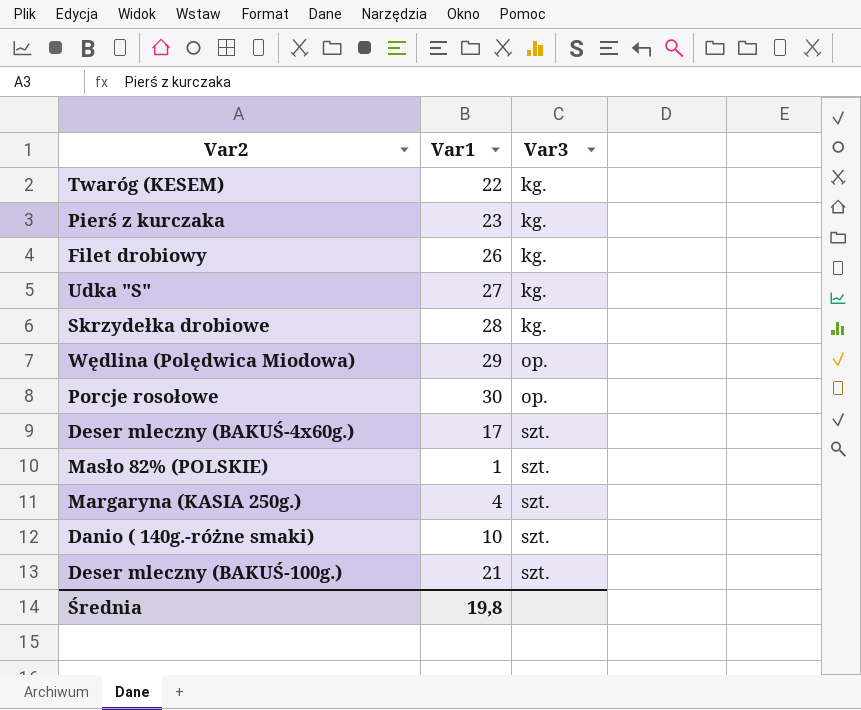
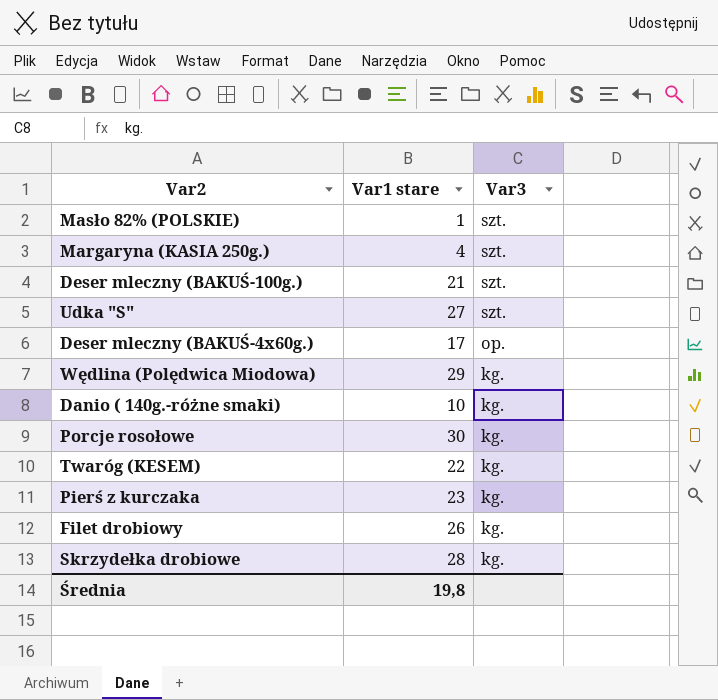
row order: Var3 ascending -> Var3 descending
column name: Var1 -> Var1 stare
Udka "S" | Var3: kg. -> szt.
Deser mleczny (BAKUŚ-4x60g.) | Var3: szt. -> op.
Wędlina (Polędwica Miodowa) | Var3: op. -> kg.
Danio ( 140g.-różne smaki) | Var3: szt. -> kg.
Porcje rosołowe | Var3: op. -> kg.

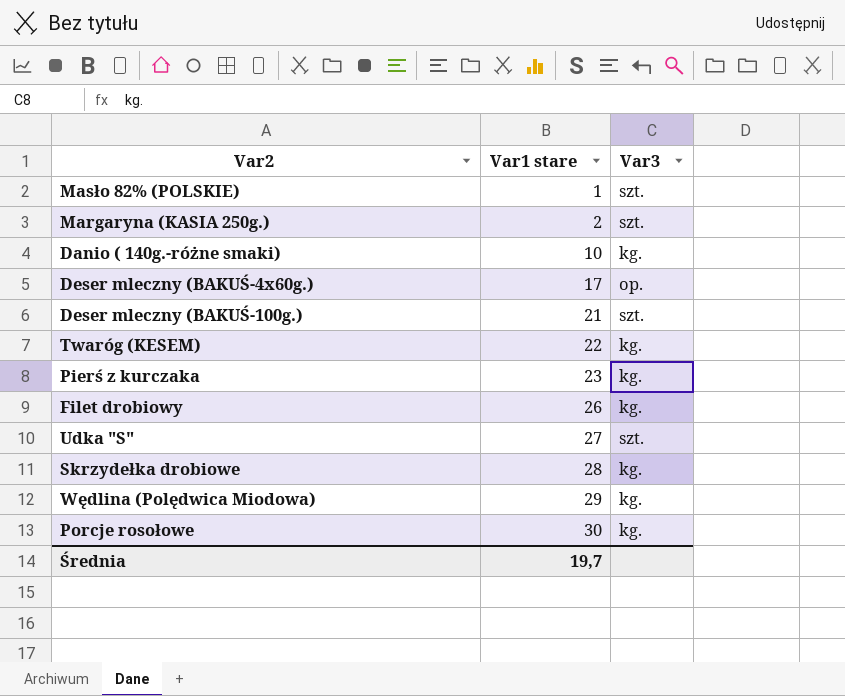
row order: Var3 descending -> Var1 stare ascending
Margaryna (KASIA 250g.) | Var1 stare: 4 -> 2
Średnia | Var1 stare: 19,8 -> 19,7

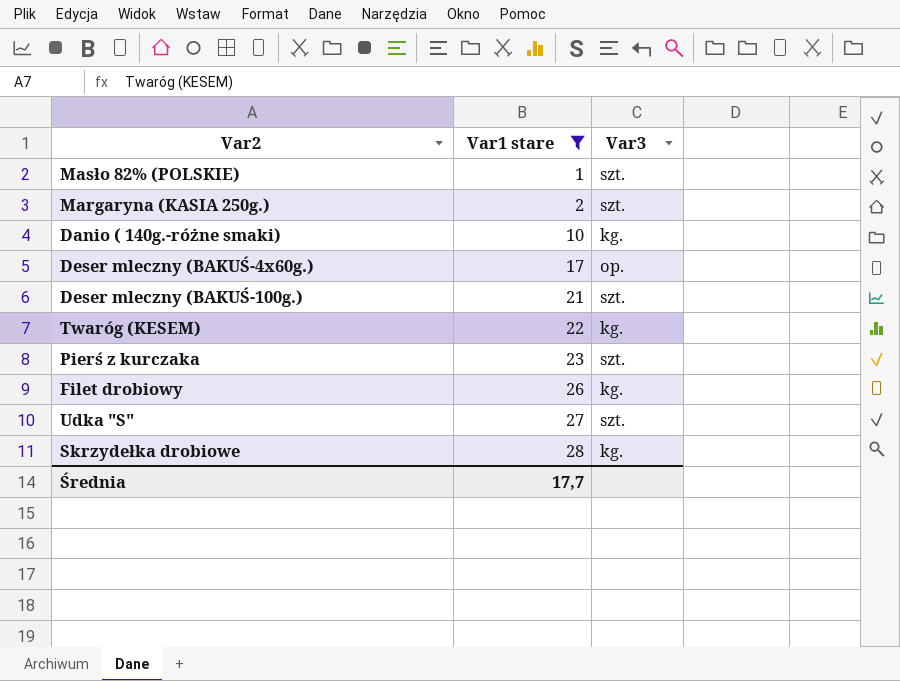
filter: none -> Var1 stare <= 28
Pierś z kurczaka | Var3: kg. -> szt.
Średnia | Var1 stare: 19,7 -> 17,7

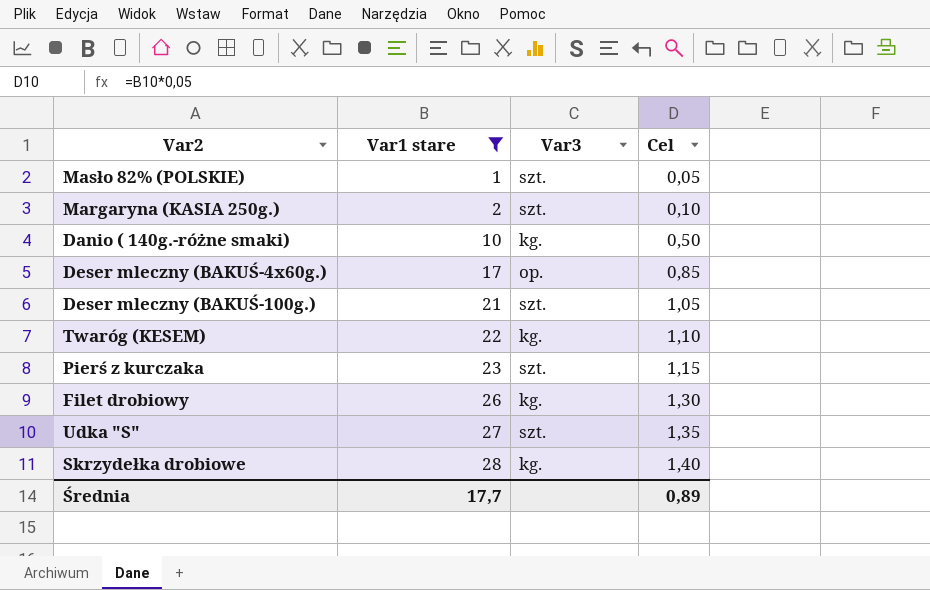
column Cel | formula: none -> [Var1 stare] * 0,05

